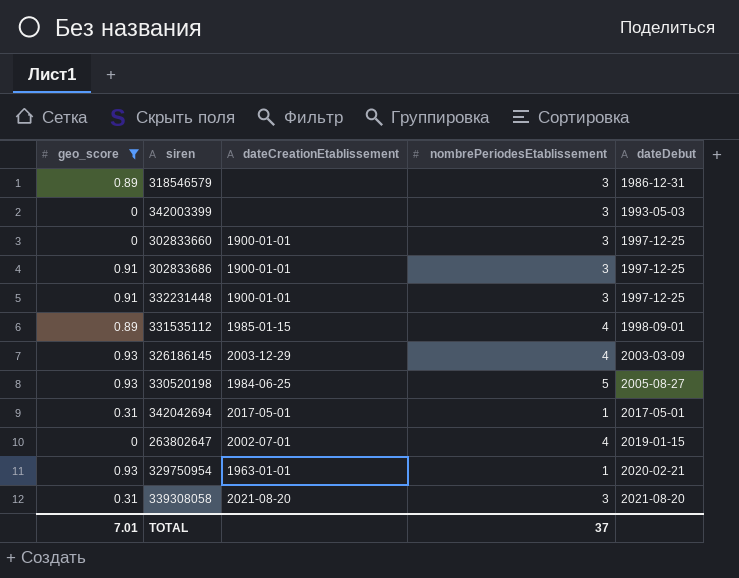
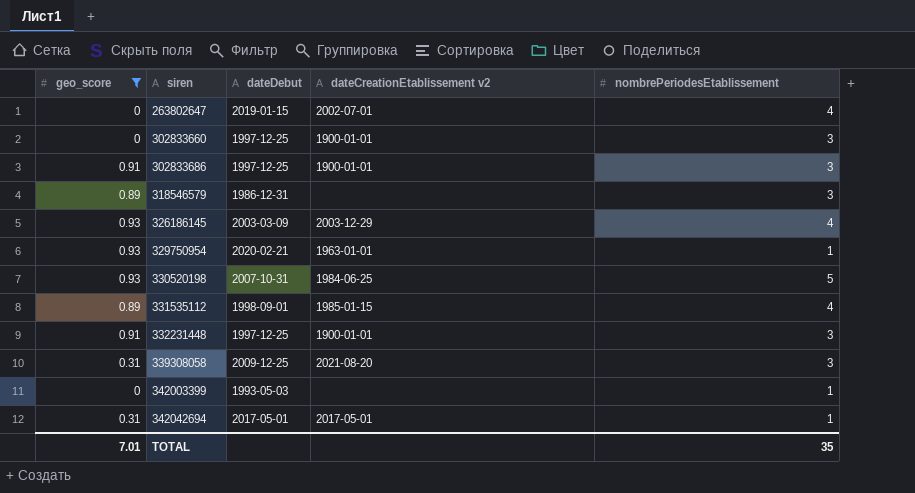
row order: dateDebut ascending -> siren ascending
column dateDebut | position: 5 -> 3
column name: dateCreationEtablissement -> dateCreationEtablissement v2
330520198 | dateDebut: 2005-08-27 -> 2007-10-31
339308058 | dateDebut: 2021-08-20 -> 2009-12-25
342003399 | nombrePeriodesEtablissement: 3 -> 1
TOTAL | nombrePeriodesEtablissement: 37 -> 35

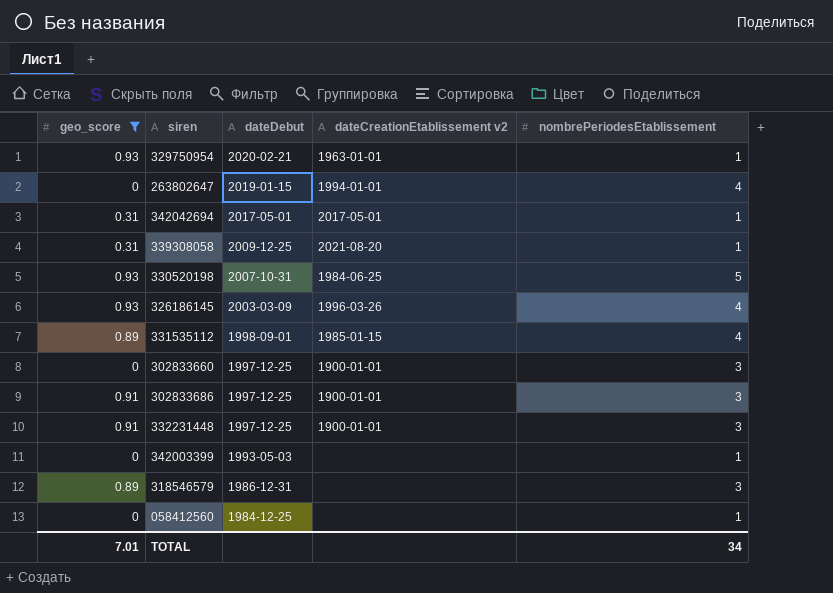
row order: siren ascending -> dateDebut descending
263802647 | dateCreationEtablissement v2: 2002-07-01 -> 1994-01-01
339308058 | nombrePeriodesEtablissement: 3 -> 1
326186145 | dateCreationEtablissement v2: 2003-12-29 -> 1996-03-26
row 058412560: none -> 0 | 1984-12-25 | none | 1
TOTAL | nombrePeriodesEtablissement: 35 -> 34

